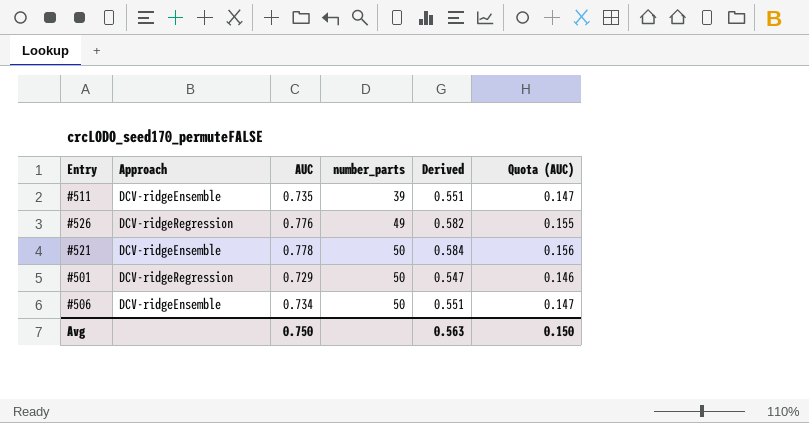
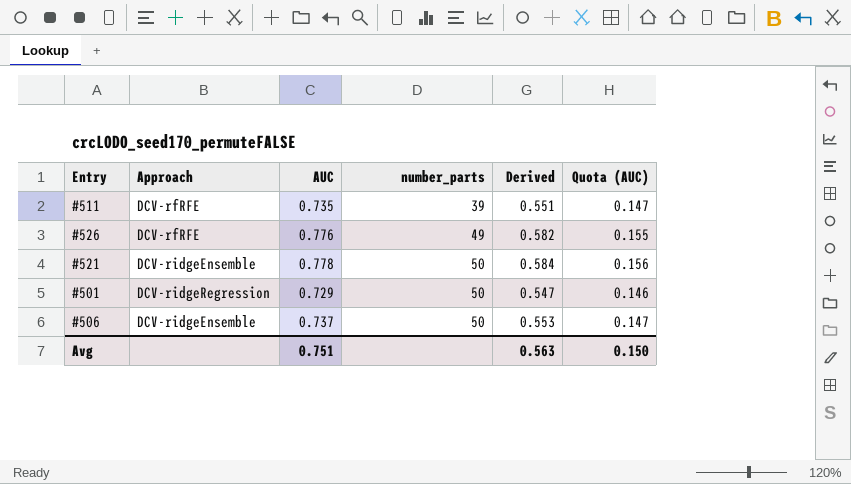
#511 | Approach: DCV-ridgeEnsemble -> DCV-rfRFE
#526 | Approach: DCV-ridgeRegression -> DCV-rfRFE
#506 | AUC: 0.734 -> 0.737
#506 | Derived: 0.551 -> 0.553
Avg | AUC: 0.750 -> 0.751

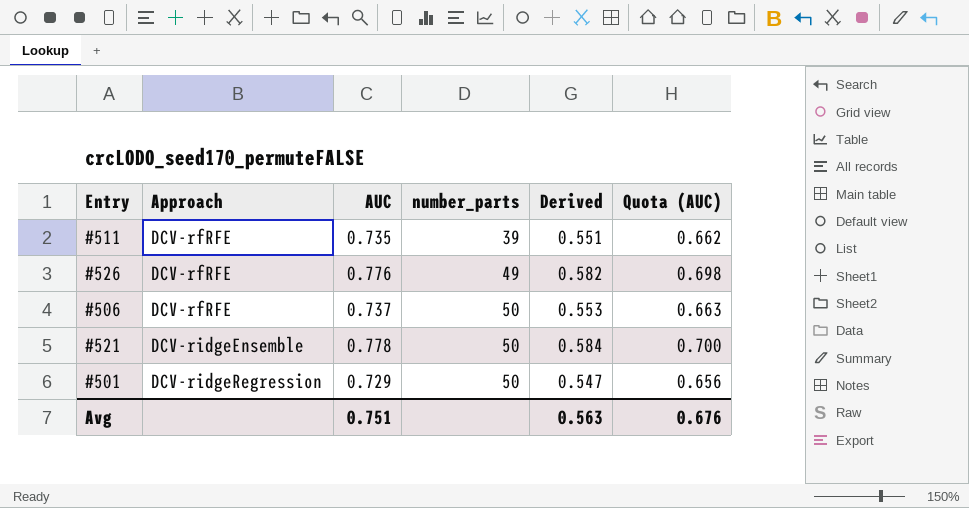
row order: number_parts ascending -> Approach ascending
column Quota (AUC) | formula: [AUC] * 0.2 -> [AUC] * 0.9
#506 | Approach: DCV-ridgeEnsemble -> DCV-rfRFE
Avg | Quota (AUC): 0.150 -> 0.676

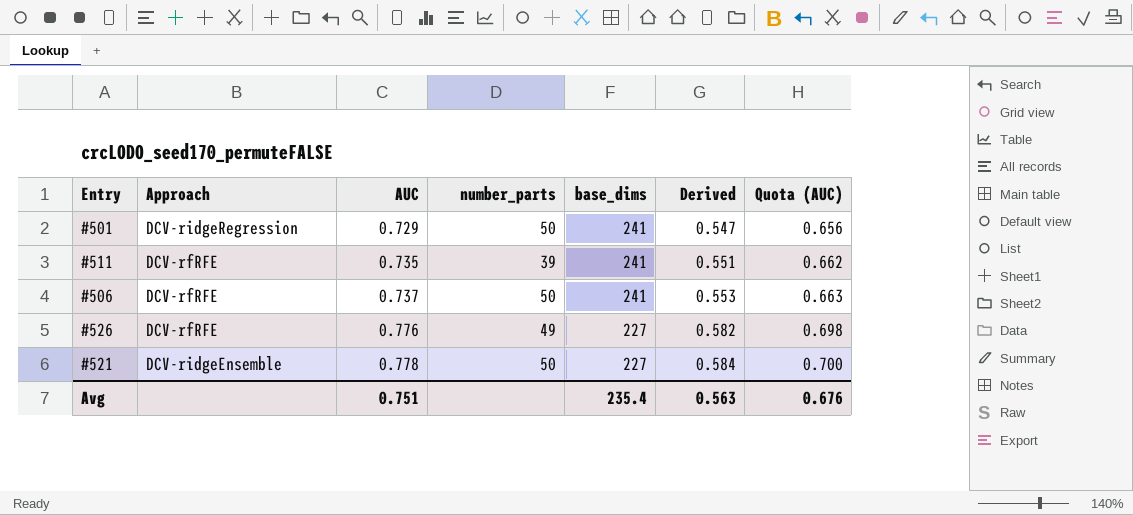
row order: Approach ascending -> AUC ascending
column base_dims | position: none -> 5

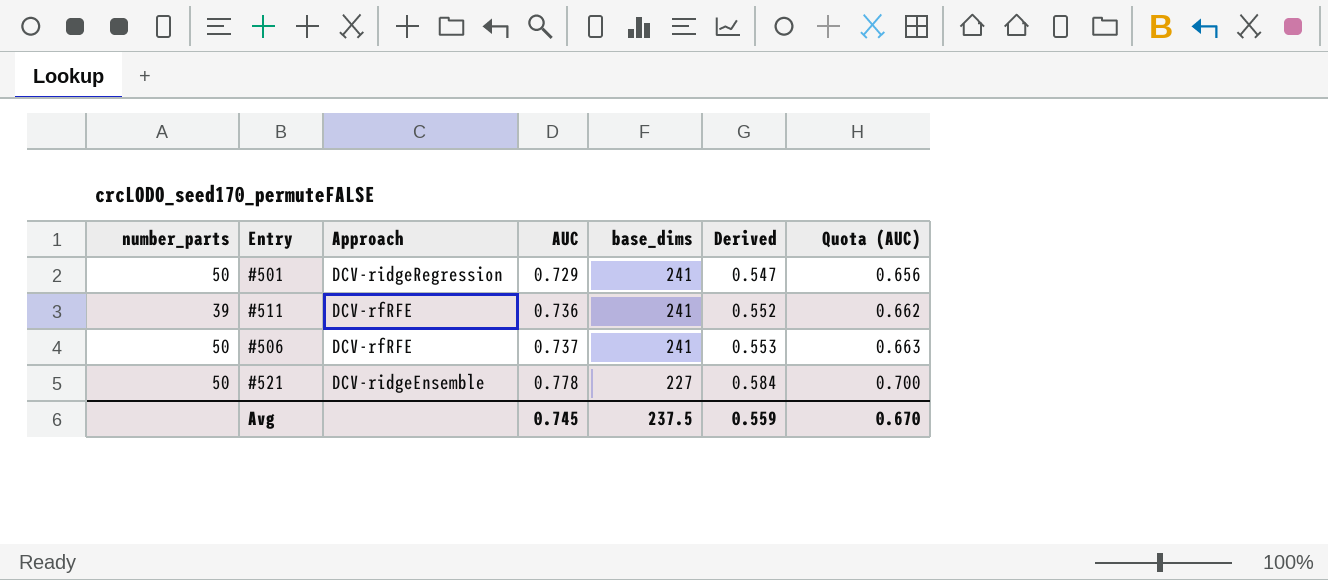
column number_parts | position: 4 -> 1
row #526: DCV-rfRFE | 0.776 | 49 | 227 | 0.582 | 0.698 -> none
#511 | AUC: 0.735 -> 0.736
#511 | Derived: 0.551 -> 0.552
Avg | AUC: 0.751 -> 0.745
Avg | base_dims: 235.4 -> 237.5
Avg | Derived: 0.563 -> 0.559
Avg | Quota (AUC): 0.676 -> 0.670

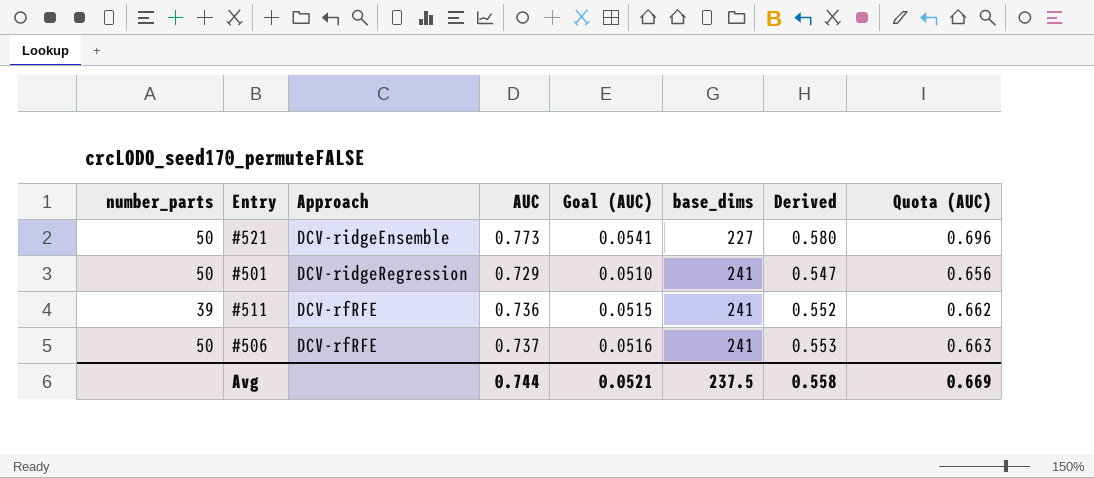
row order: AUC ascending -> base_dims ascending
column Goal (AUC) | formula: none -> [AUC] * 0.07
#521 | AUC: 0.778 -> 0.773
#521 | Derived: 0.584 -> 0.580
#521 | Quota (AUC): 0.700 -> 0.696
Avg | AUC: 0.745 -> 0.744
Avg | Derived: 0.559 -> 0.558
Avg | Quota (AUC): 0.670 -> 0.669

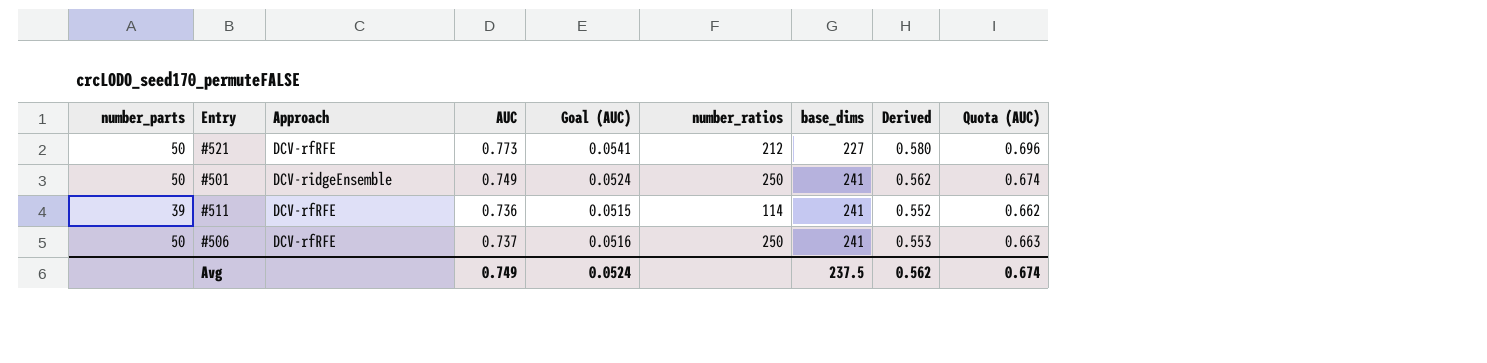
column number_ratios | position: none -> 6
#521 | Approach: DCV-ridgeEnsemble -> DCV-rfRFE
#501 | Approach: DCV-ridgeRegression -> DCV-ridgeEnsemble
#501 | AUC: 0.729 -> 0.749
#501 | Goal (AUC): 0.0510 -> 0.0524
#501 | Derived: 0.547 -> 0.562
#501 | Quota (AUC): 0.656 -> 0.674
Avg | AUC: 0.744 -> 0.749
Avg | Goal (AUC): 0.0521 -> 0.0524
Avg | Derived: 0.558 -> 0.562
Avg | Quota (AUC): 0.669 -> 0.674

